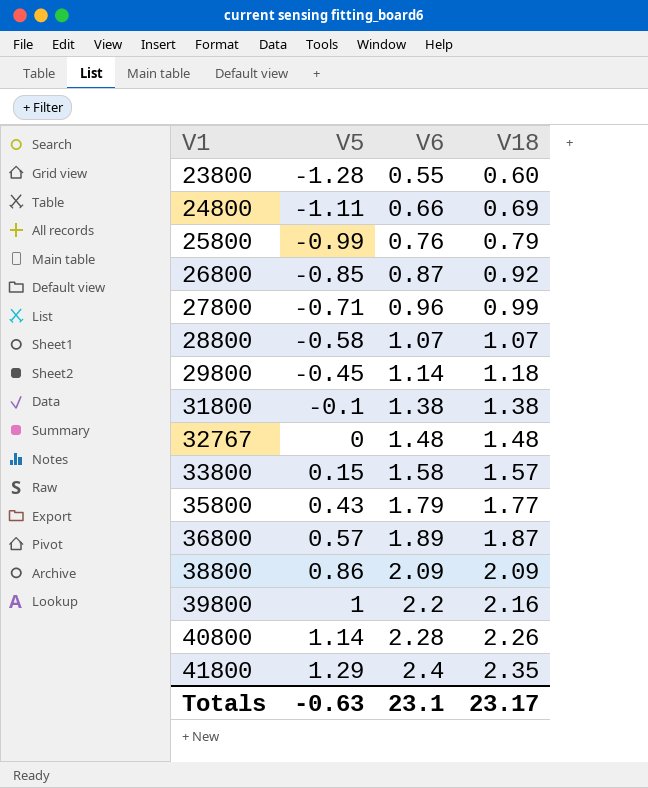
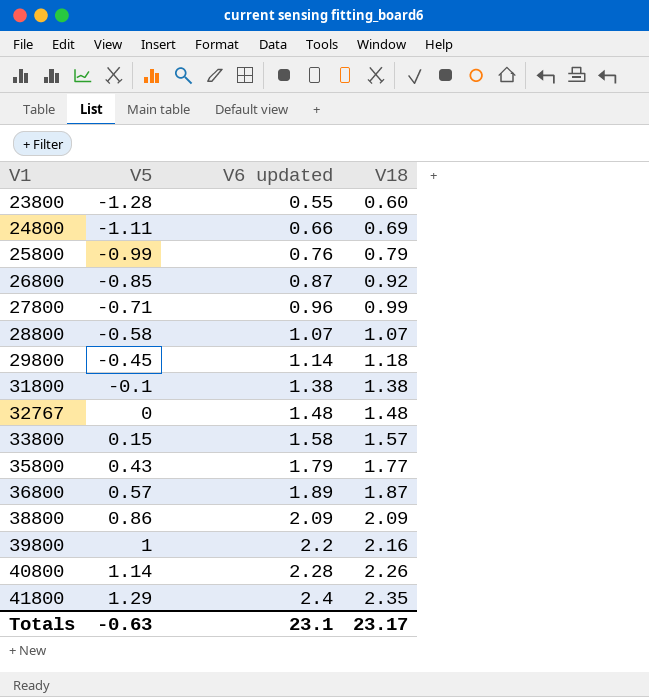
column name: V6 -> V6 updated

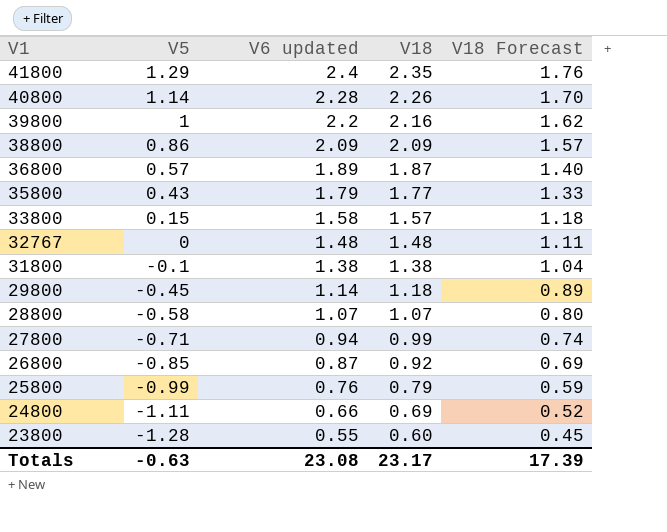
row order: V1 ascending -> V1 descending
column V18 Forecast | formula: none -> [V18] * 0.75
27800 | V6 updated: 0.96 -> 0.94
Totals | V6 updated: 23.1 -> 23.08

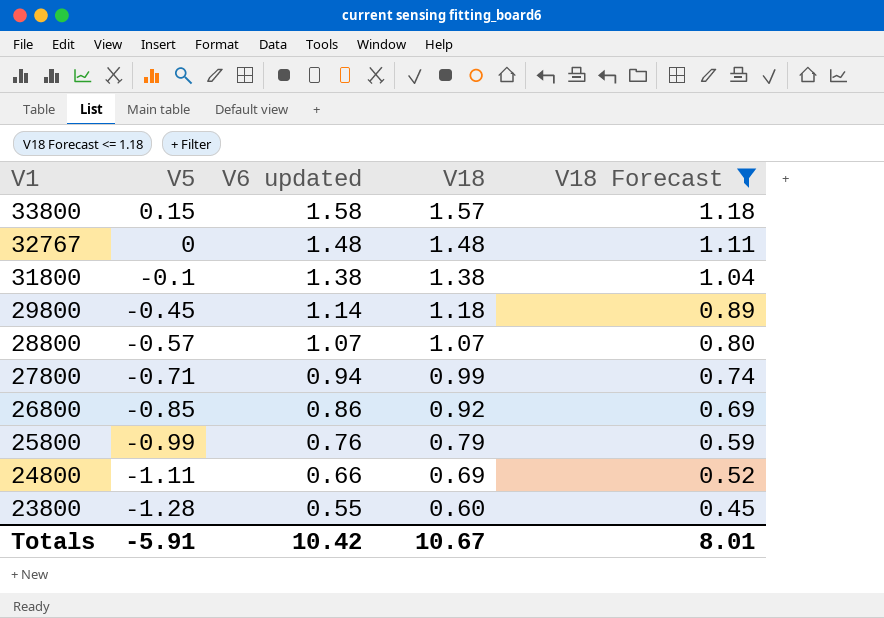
filter: none -> V18 Forecast <= 1.18
28800 | V5: -0.58 -> -0.57
26800 | V6 updated: 0.87 -> 0.86
Totals | V5: -0.63 -> -5.91
Totals | V6 updated: 23.08 -> 10.42
Totals | V18: 23.17 -> 10.67
Totals | V18 Forecast: 17.39 -> 8.01

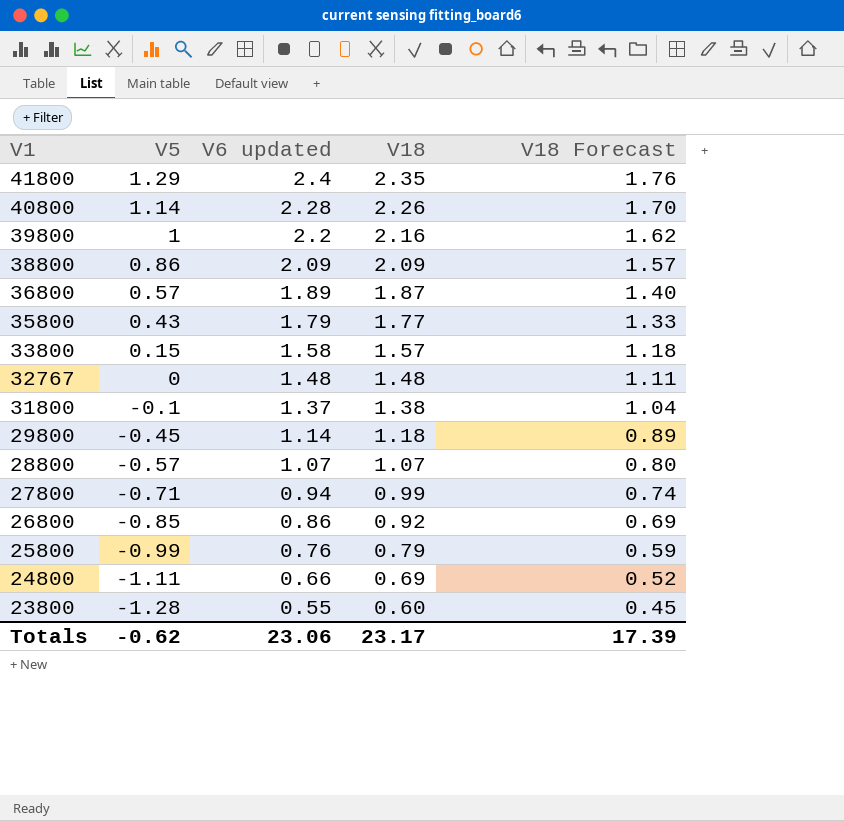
filter: V18 Forecast <= 1.18 -> none
31800 | V6 updated: 1.38 -> 1.37
Totals | V5: -5.91 -> -0.62
Totals | V6 updated: 10.42 -> 23.06
Totals | V18: 10.67 -> 23.17
Totals | V18 Forecast: 8.01 -> 17.39

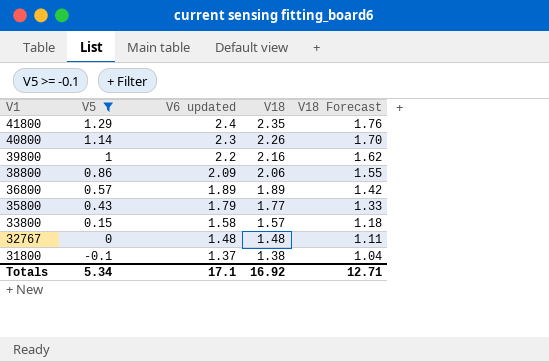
filter: none -> V5 >= -0.1
40800 | V6 updated: 2.28 -> 2.3
38800 | V18: 2.09 -> 2.06
38800 | V18 Forecast: 1.57 -> 1.55
36800 | V18: 1.87 -> 1.89
36800 | V18 Forecast: 1.40 -> 1.42
Totals | V5: -0.62 -> 5.34
Totals | V6 updated: 23.06 -> 17.1
Totals | V18: 23.17 -> 16.92
Totals | V18 Forecast: 17.39 -> 12.71

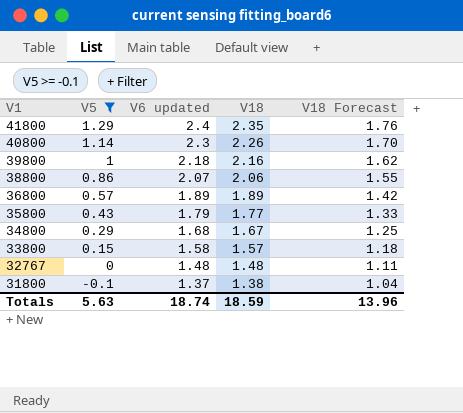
39800 | V6 updated: 2.2 -> 2.18
38800 | V6 updated: 2.09 -> 2.07
row 34800: none -> 0.29 | 1.68 | 1.67 | 1.25
Totals | V5: 5.34 -> 5.63
Totals | V6 updated: 17.1 -> 18.74
Totals | V18: 16.92 -> 18.59
Totals | V18 Forecast: 12.71 -> 13.96

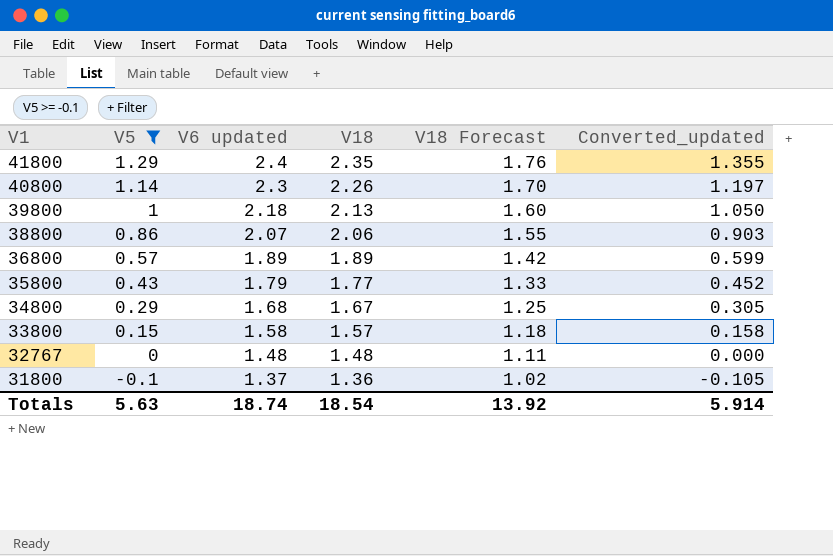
column Converted_updated | formula: none -> [V5] * 1.05
39800 | V18: 2.16 -> 2.13
39800 | V18 Forecast: 1.62 -> 1.60
31800 | V18: 1.38 -> 1.36
31800 | V18 Forecast: 1.04 -> 1.02
Totals | V18: 18.59 -> 18.54
Totals | V18 Forecast: 13.96 -> 13.92

